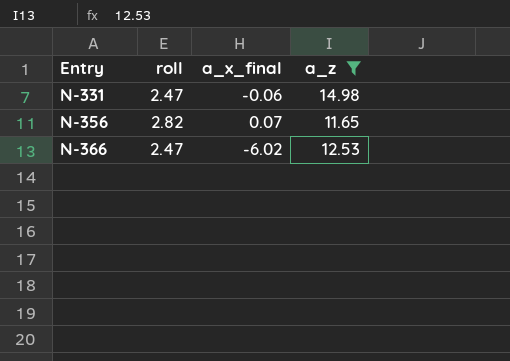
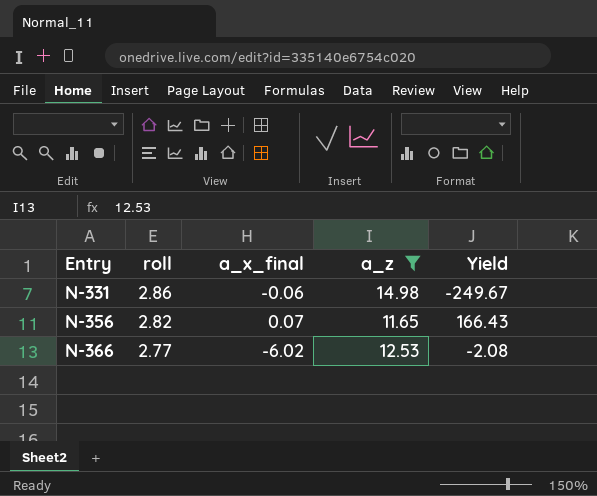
column Yield | formula: none -> [a_z] / [a_x_final]
N-331 | roll: 2.47 -> 2.86
N-366 | roll: 2.47 -> 2.77

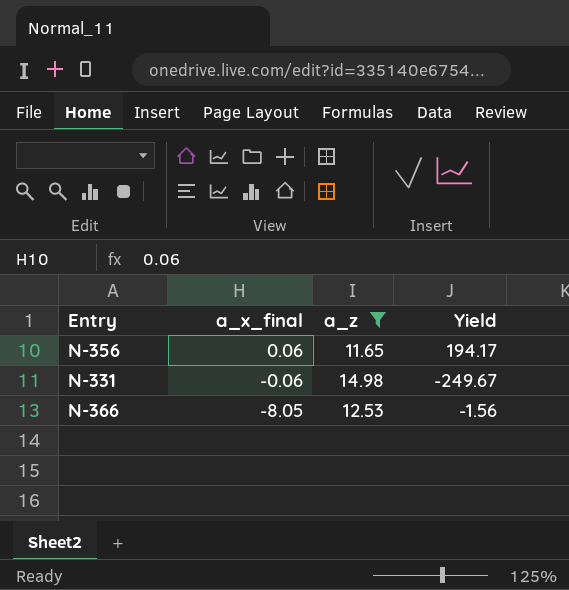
row order: Entry ascending -> a_x_final descending
column roll | position: 2 -> none
N-356 | a_x_final: 0.07 -> 0.06
N-356 | Yield: 166.43 -> 194.17
N-366 | a_x_final: -6.02 -> -8.05
N-366 | Yield: -2.08 -> -1.56

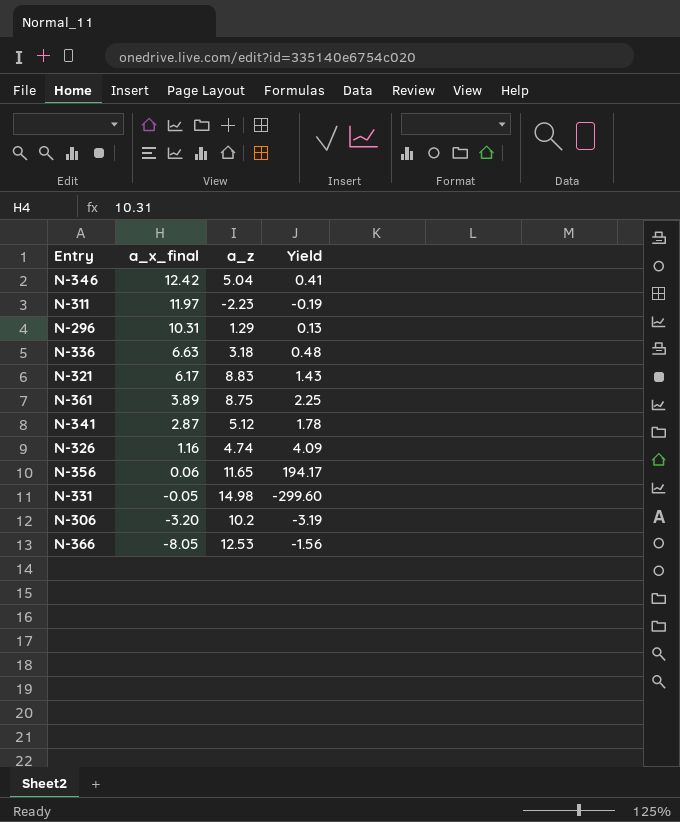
filter: a_z >= 11.65 -> none
N-331 | a_x_final: -0.06 -> -0.05
N-331 | Yield: -249.67 -> -299.60

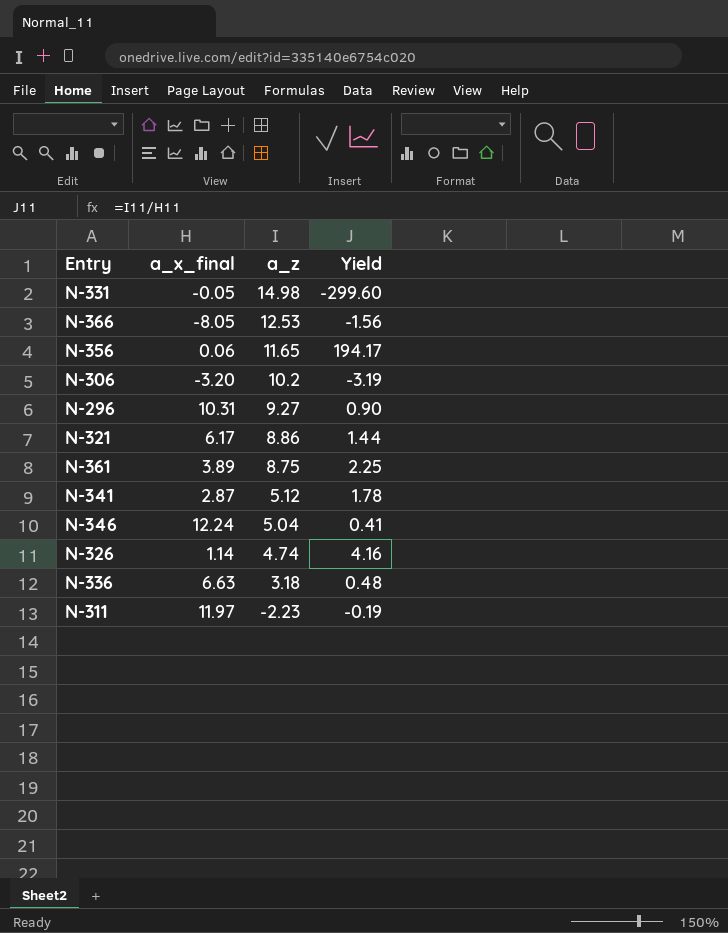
row order: a_x_final descending -> a_z descending
N-296 | a_z: 1.29 -> 9.27
N-296 | Yield: 0.13 -> 0.90
N-321 | a_z: 8.83 -> 8.86
N-321 | Yield: 1.43 -> 1.44
N-346 | a_x_final: 12.42 -> 12.24
N-326 | a_x_final: 1.16 -> 1.14
N-326 | Yield: 4.09 -> 4.16

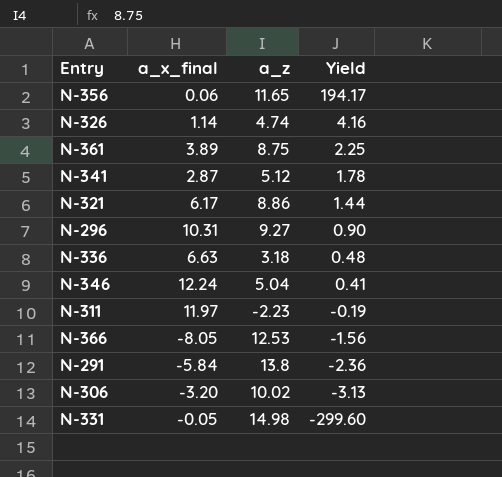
row order: a_z descending -> Yield descending
row N-291: none -> -5.84 | 13.8 | -2.36
N-306 | a_z: 10.2 -> 10.02
N-306 | Yield: -3.19 -> -3.13

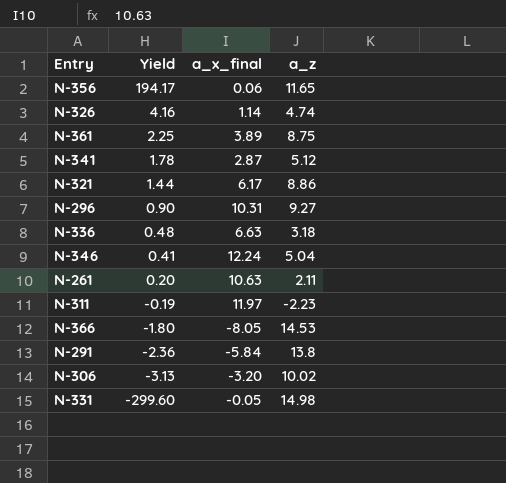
column Yield | position: 4 -> 2
row N-261: none -> 0.20 | 10.63 | 2.11
N-366 | Yield: -1.56 -> -1.80
N-366 | a_z: 12.53 -> 14.53

